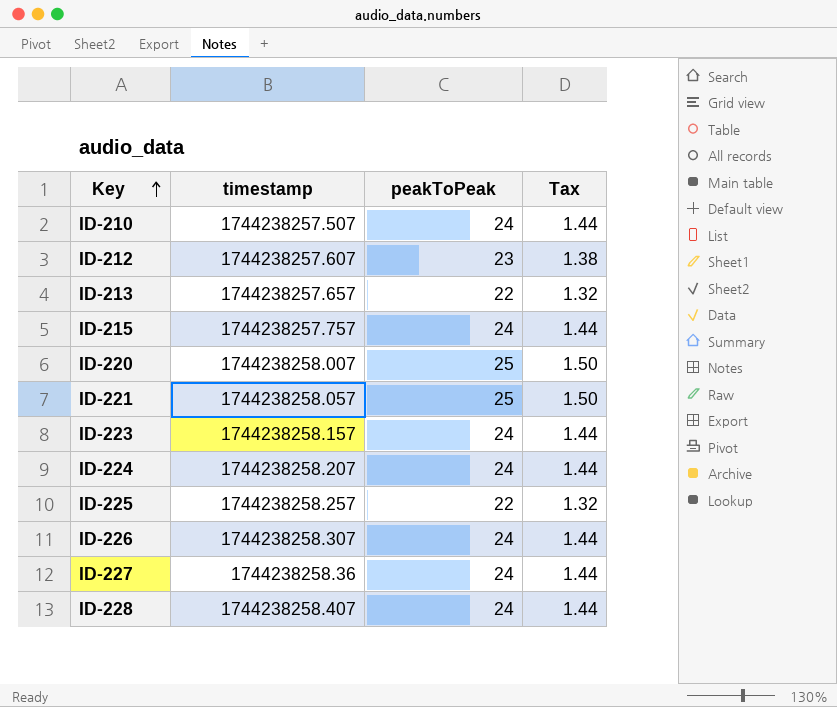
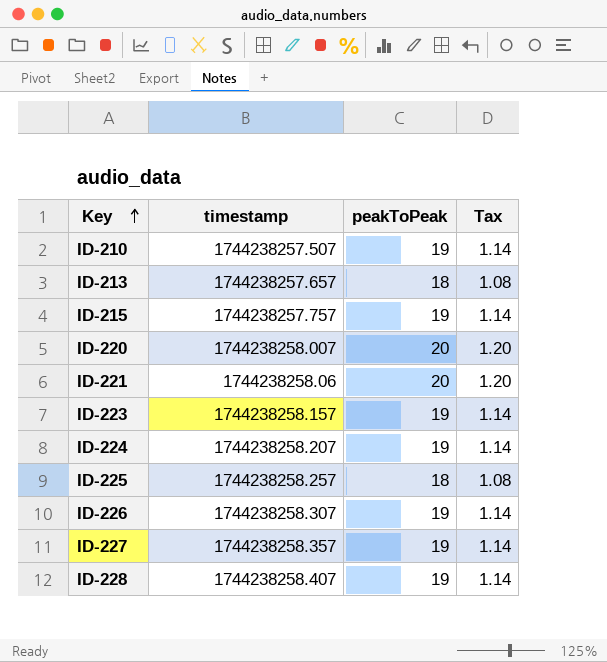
row ID-212: 1744238257.607 | 23 | 1.38 -> none
ID-210 | peakToPeak: 24 -> 19
ID-210 | Tax: 1.44 -> 1.14
ID-213 | peakToPeak: 22 -> 18
ID-213 | Tax: 1.32 -> 1.08
ID-215 | peakToPeak: 24 -> 19
ID-215 | Tax: 1.44 -> 1.14
ID-220 | peakToPeak: 25 -> 20
ID-220 | Tax: 1.50 -> 1.20
ID-221 | timestamp: 1744238258.057 -> 1744238258.06
ID-221 | peakToPeak: 25 -> 20
ID-221 | Tax: 1.50 -> 1.20
ID-223 | peakToPeak: 24 -> 19
ID-223 | Tax: 1.44 -> 1.14
ID-224 | peakToPeak: 24 -> 19
ID-224 | Tax: 1.44 -> 1.14
ID-225 | peakToPeak: 22 -> 18
ID-225 | Tax: 1.32 -> 1.08
ID-226 | peakToPeak: 24 -> 19
ID-226 | Tax: 1.44 -> 1.14
ID-227 | timestamp: 1744238258.36 -> 1744238258.357
ID-227 | peakToPeak: 24 -> 19
ID-227 | Tax: 1.44 -> 1.14
ID-228 | peakToPeak: 24 -> 19
ID-228 | Tax: 1.44 -> 1.14

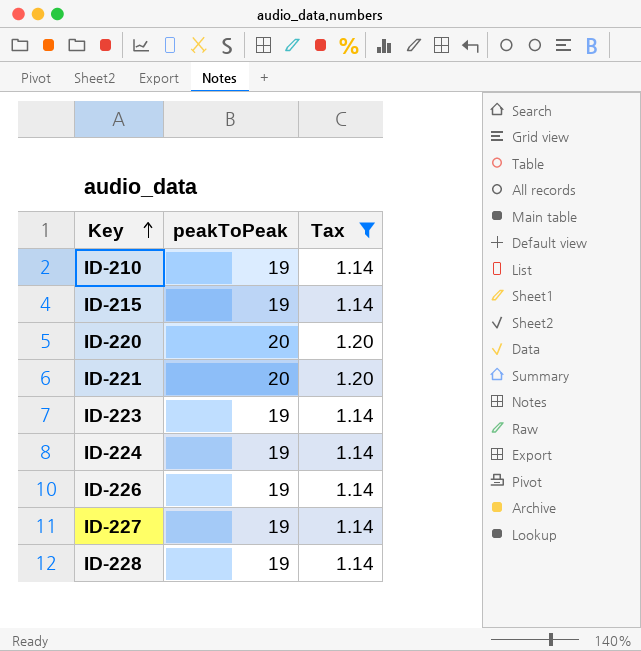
filter: none -> Tax != 1.08
column timestamp | position: 2 -> none

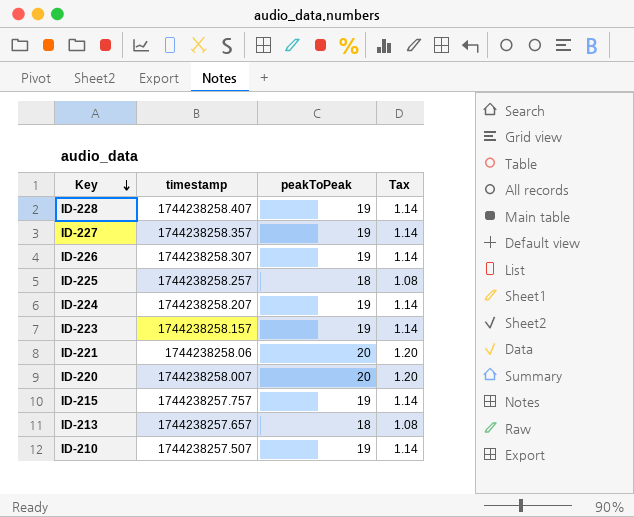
filter: Tax != 1.08 -> none
row order: Key ascending -> Key descending
column timestamp | position: none -> 2

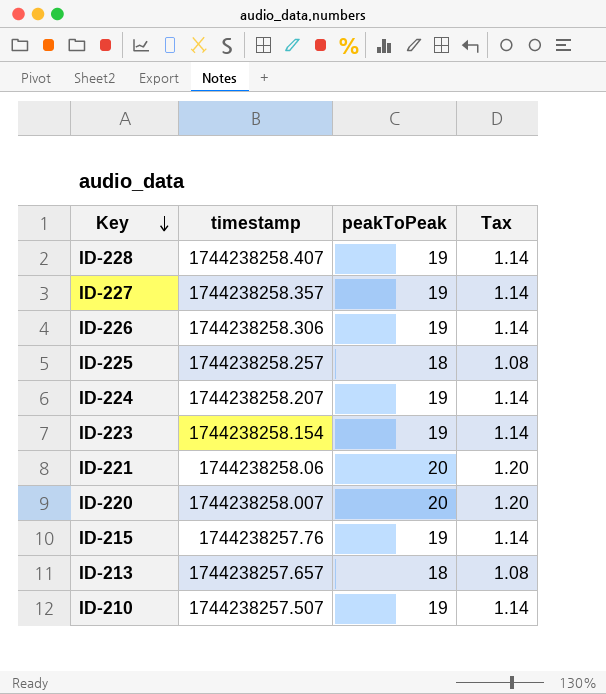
ID-226 | timestamp: 1744238258.307 -> 1744238258.306
ID-223 | timestamp: 1744238258.157 -> 1744238258.154
ID-215 | timestamp: 1744238257.757 -> 1744238257.76

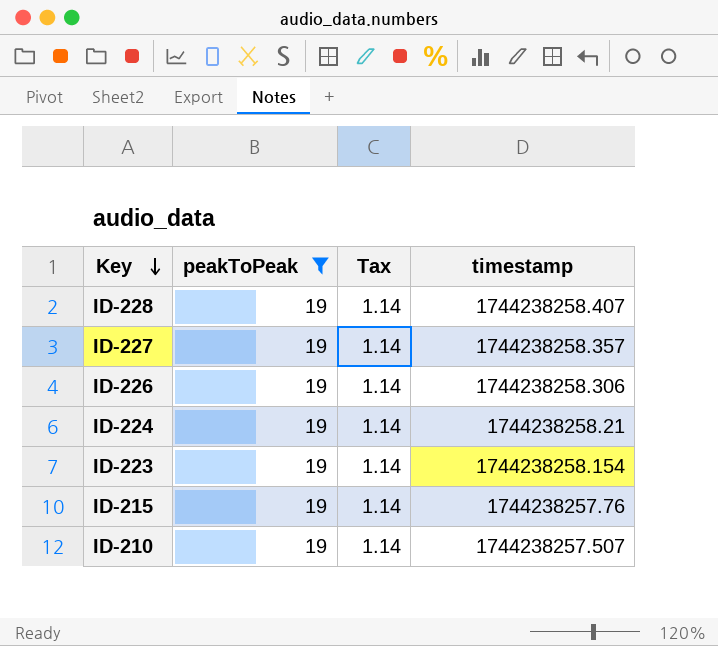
filter: none -> peakToPeak = 19
column timestamp | position: 2 -> 4
ID-224 | timestamp: 1744238258.207 -> 1744238258.21

